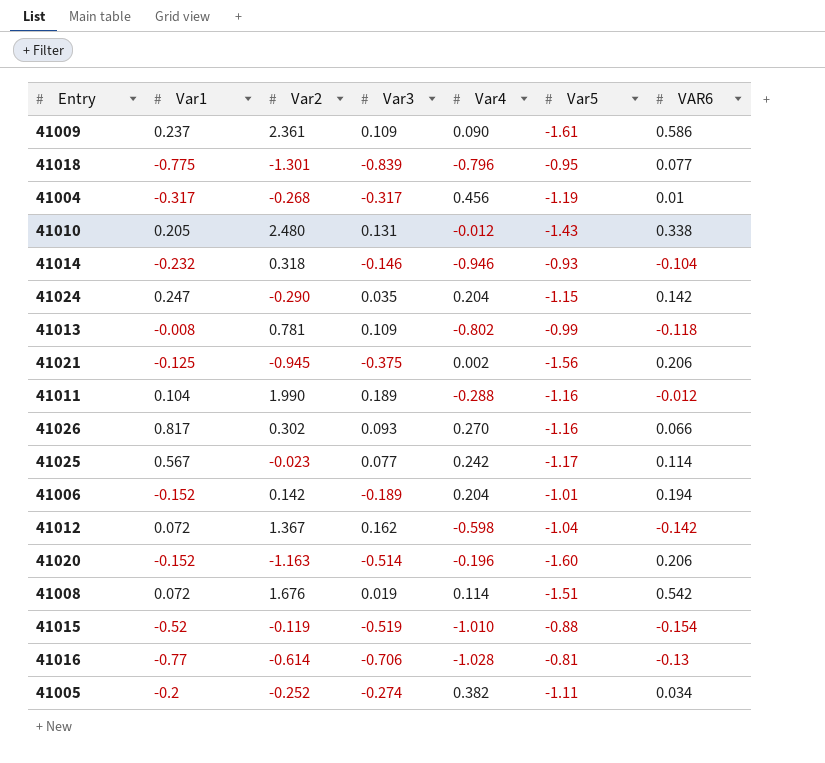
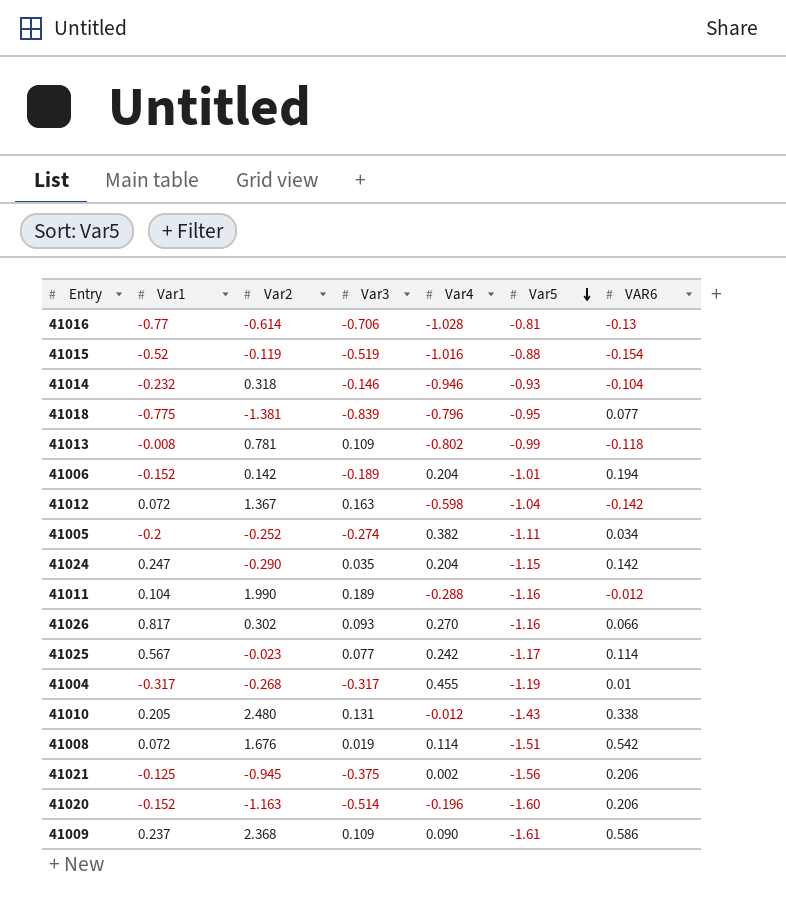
row order: none -> Var5 descending
41015 | Var4: -1.010 -> -1.016
41018 | Var2: -1.301 -> -1.381
41012 | Var3: 0.162 -> 0.163
41004 | Var4: 0.456 -> 0.455
41009 | Var2: 2.361 -> 2.368

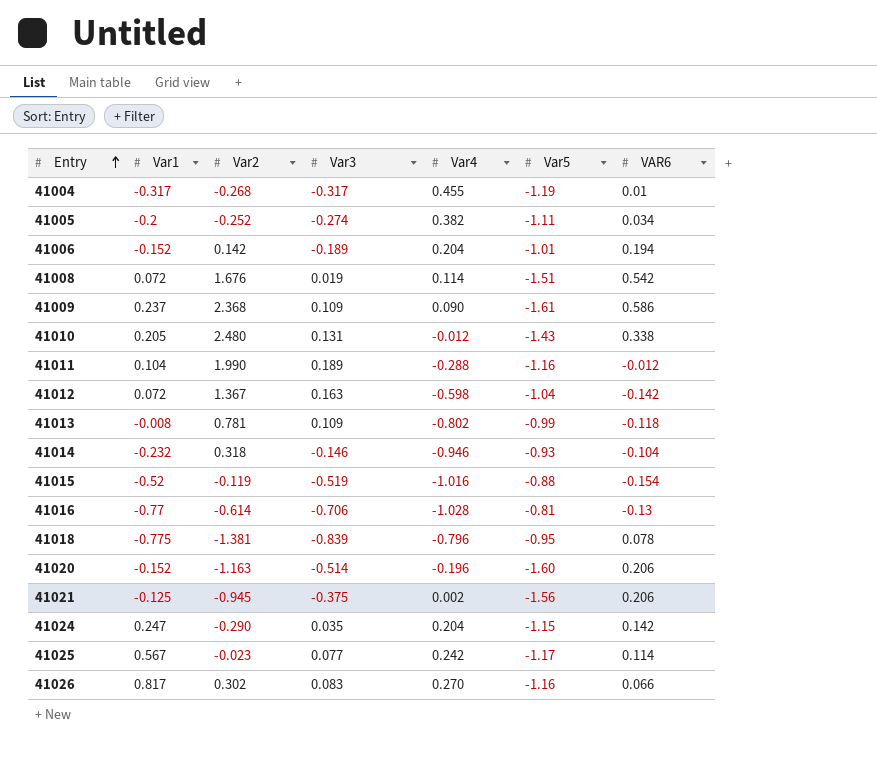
row order: Var5 descending -> Entry ascending
41018 | VAR6: 0.077 -> 0.078
41026 | Var3: 0.093 -> 0.083

